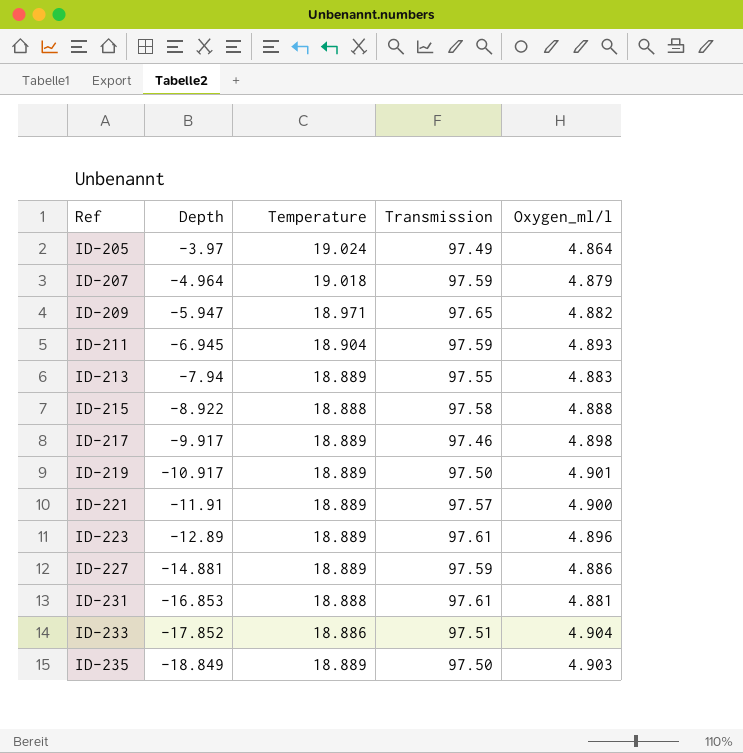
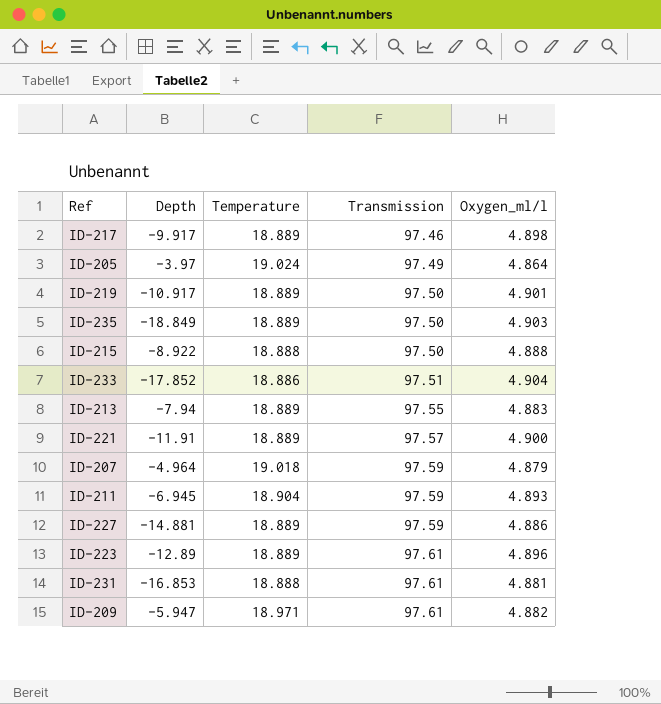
row order: Ref ascending -> Transmission ascending
ID-215 | Transmission: 97.58 -> 97.50
ID-209 | Transmission: 97.65 -> 97.61

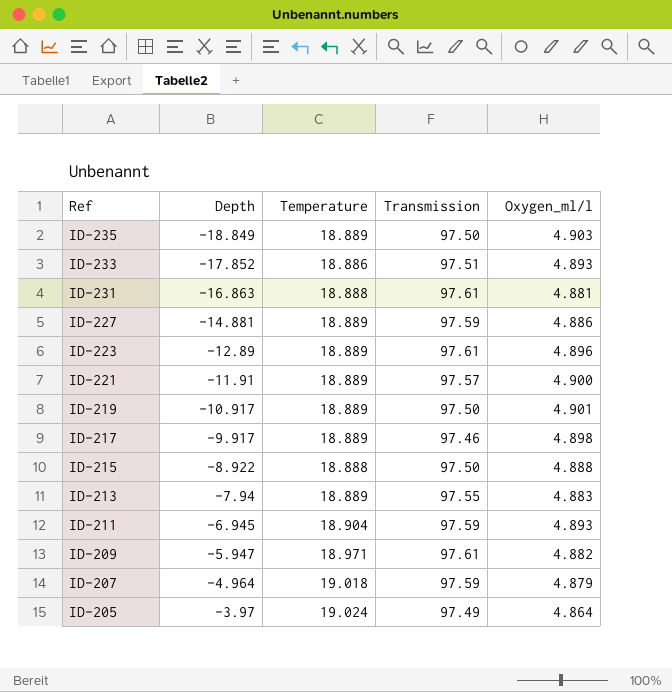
row order: Transmission ascending -> Ref descending
ID-233 | Oxygen_ml/l: 4.904 -> 4.893
ID-231 | Depth: -16.853 -> -16.863

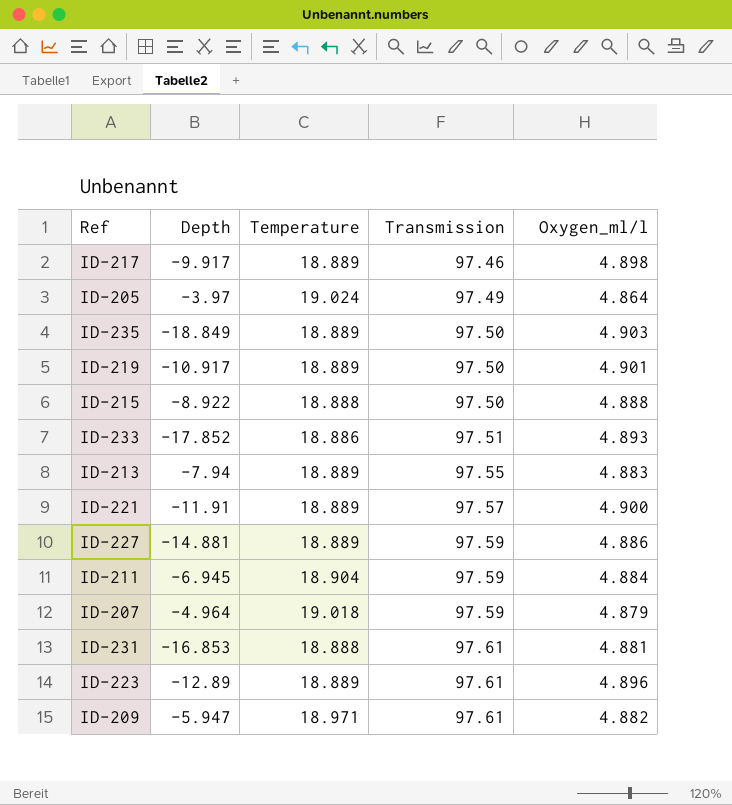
row order: Ref descending -> Transmission ascending
ID-211 | Oxygen_ml/l: 4.893 -> 4.884
ID-231 | Depth: -16.863 -> -16.853

